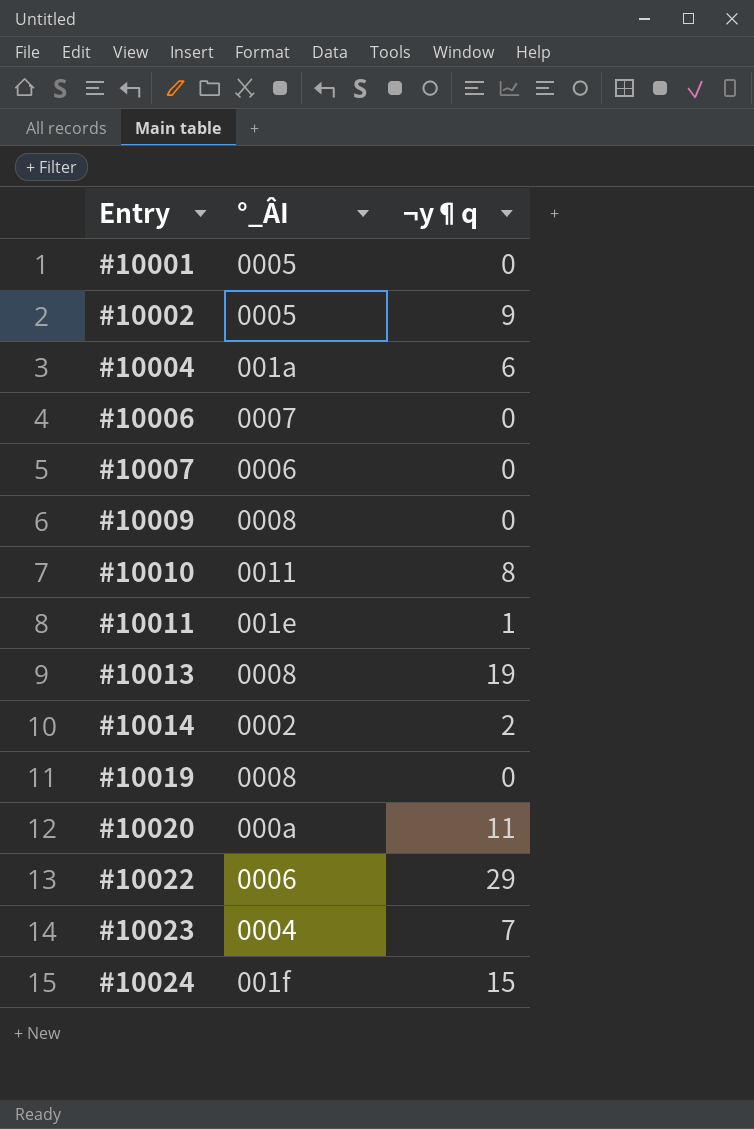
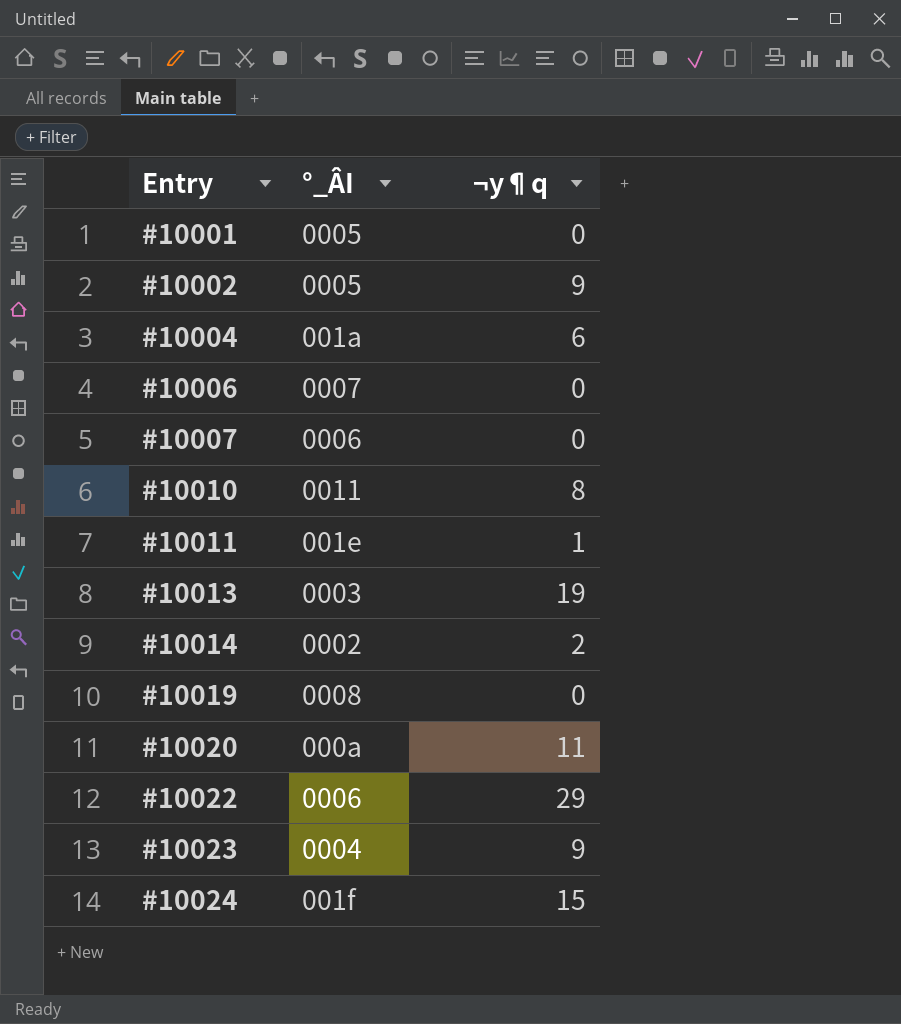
row #10009: 0008 | 0 -> none
#10013 | °_ÂI: 0008 -> 0003
#10023 | ¬y¶q: 7 -> 9

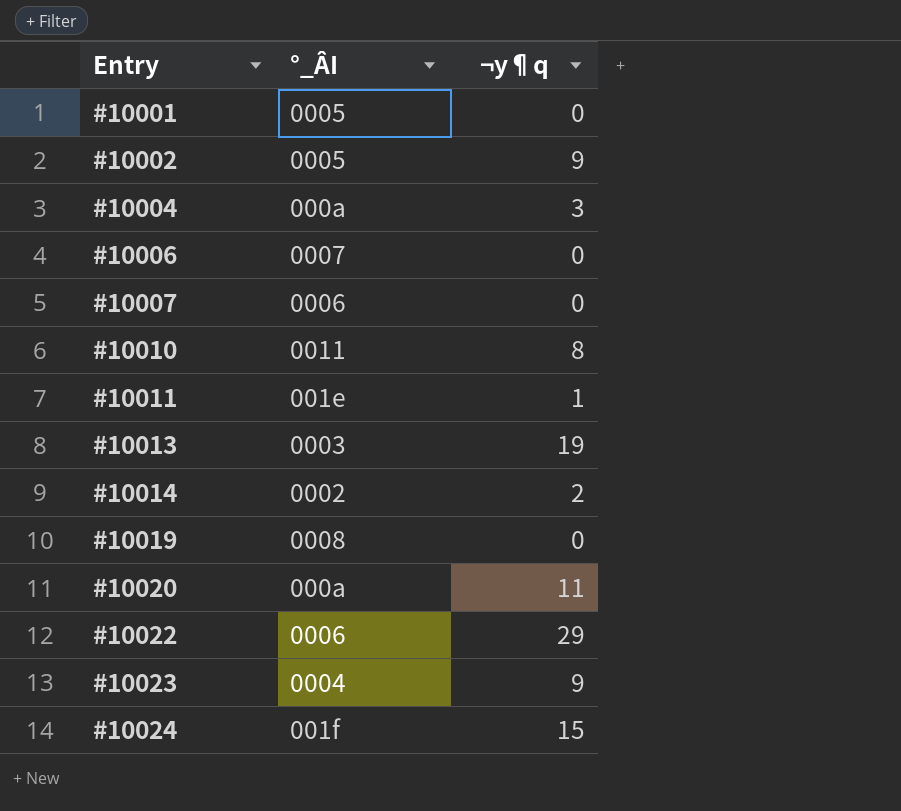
#10004 | °_ÂI: 001a -> 000a
#10004 | ¬y¶q: 6 -> 3

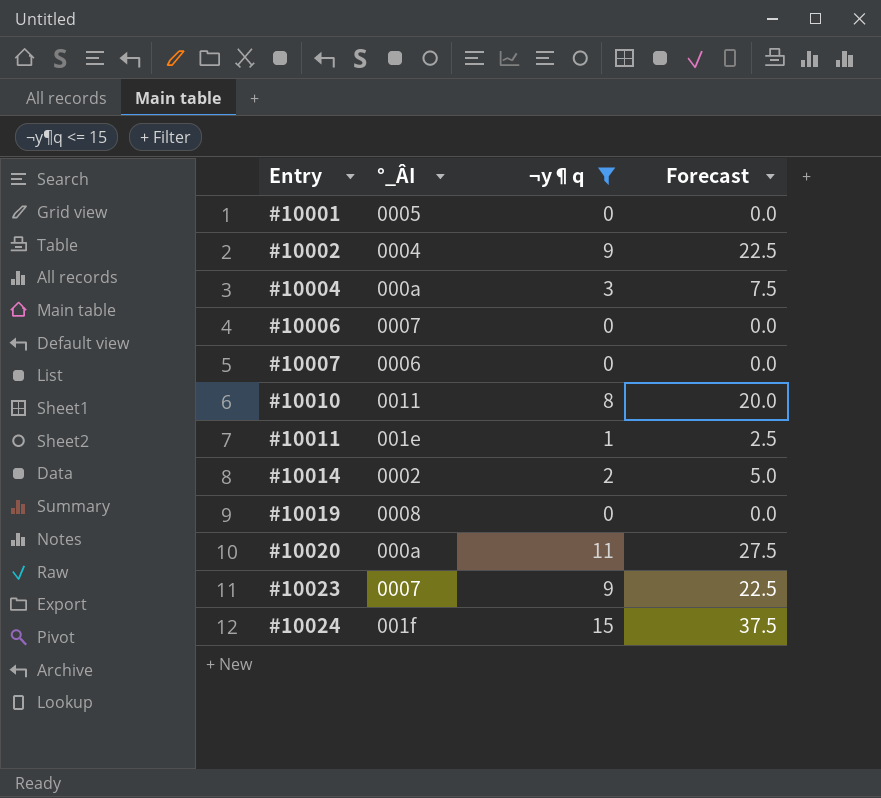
filter: none -> ¬y¶q <= 15
column Forecast | formula: none -> [¬y¶q] * 2.5
#10002 | °_ÂI: 0005 -> 0004
#10023 | °_ÂI: 0004 -> 0007

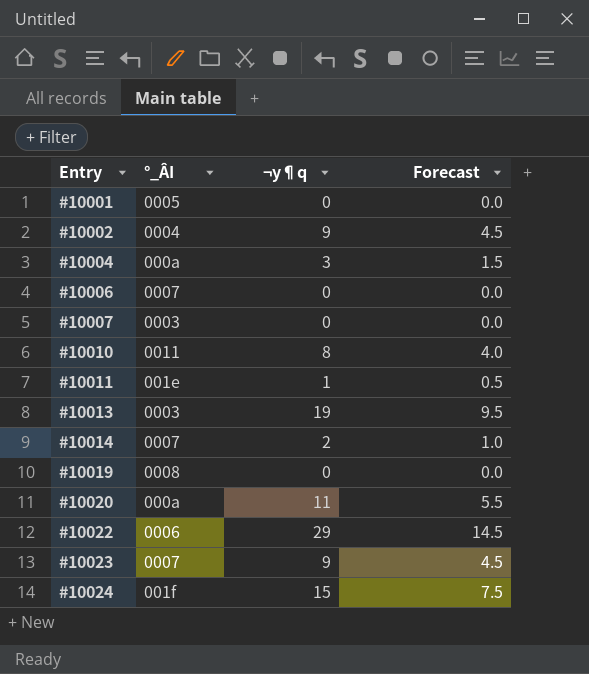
filter: ¬y¶q <= 15 -> none
column Forecast | formula: [¬y¶q] * 2.5 -> [¬y¶q] * 0.5
#10007 | °_ÂI: 0006 -> 0003
#10014 | °_ÂI: 0002 -> 0007

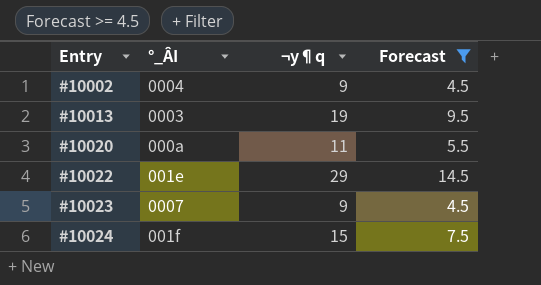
filter: none -> Forecast >= 4.5
#10022 | °_ÂI: 0006 -> 001e

